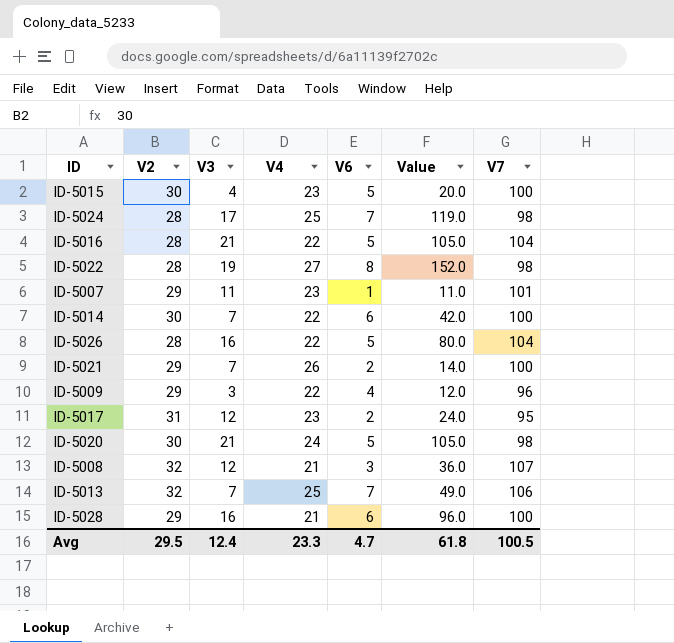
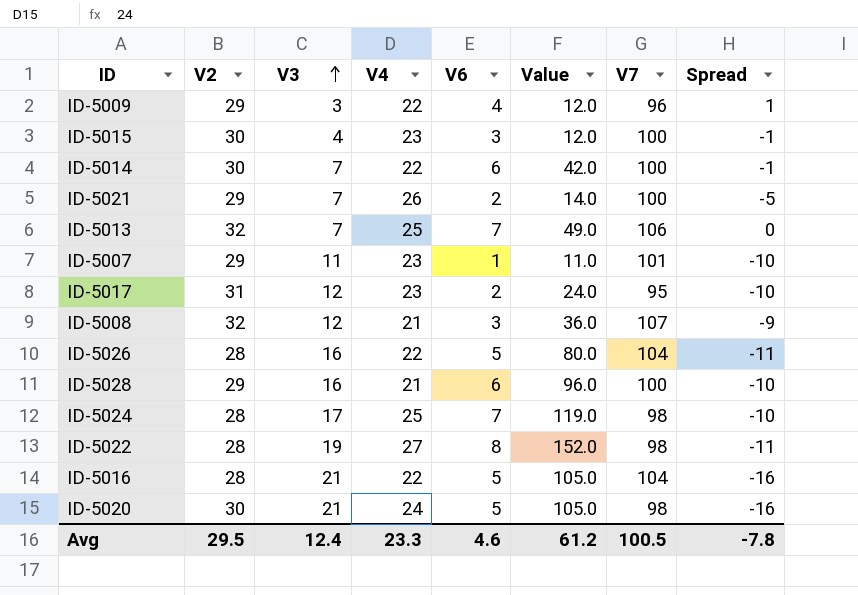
row order: none -> V3 ascending
column Spread | formula: none -> [V6] - [V3]
ID-5015 | V6: 5 -> 3
ID-5015 | Value: 20.0 -> 12.0
Avg | V6: 4.7 -> 4.6
Avg | Value: 61.8 -> 61.2

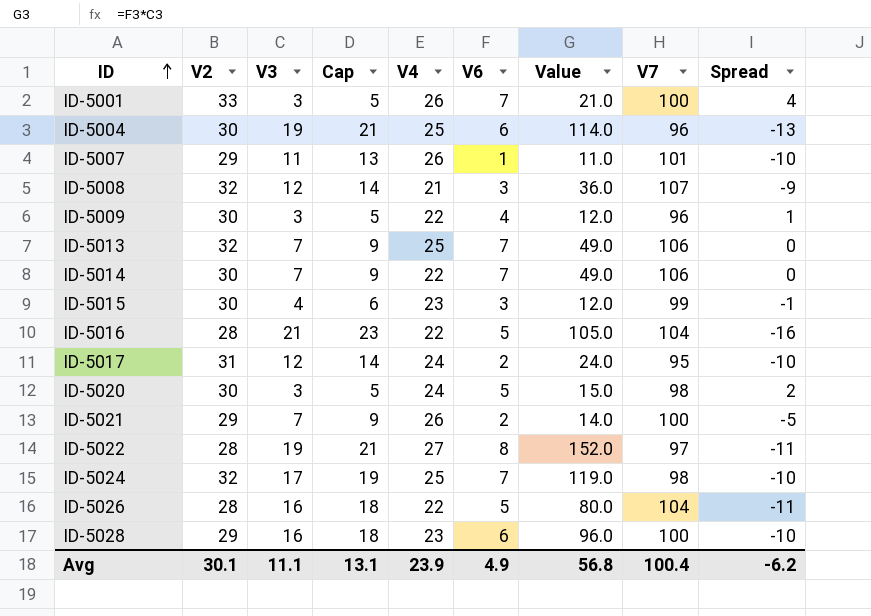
row order: V3 ascending -> ID ascending
column Cap | formula: none -> [V3] + 2
row ID-5001: none -> 33 | 3 | 5 | 26 | 7 | 21.0 | 100 | 4
row ID-5004: none -> 30 | 19 | 21 | 25 | 6 | 114.0 | 96 | -13
ID-5007 | V4: 23 -> 26
ID-5009 | V2: 29 -> 30
ID-5014 | V6: 6 -> 7
ID-5014 | Value: 42.0 -> 49.0
ID-5014 | V7: 100 -> 106
ID-5014 | Spread: -1 -> 0
ID-5015 | V7: 100 -> 99
ID-5017 | V4: 23 -> 24
ID-5020 | V3: 21 -> 3
ID-5020 | Value: 105.0 -> 15.0
ID-5020 | Spread: -16 -> 2
ID-5022 | V7: 98 -> 97
ID-5024 | V2: 28 -> 32
ID-5028 | V4: 21 -> 23
Avg | V2: 29.5 -> 30.1
Avg | V3: 12.4 -> 11.1
Avg | V4: 23.3 -> 23.9
Avg | V6: 4.6 -> 4.9
Avg | Value: 61.2 -> 56.8
Avg | V7: 100.5 -> 100.4
Avg | Spread: -7.8 -> -6.2

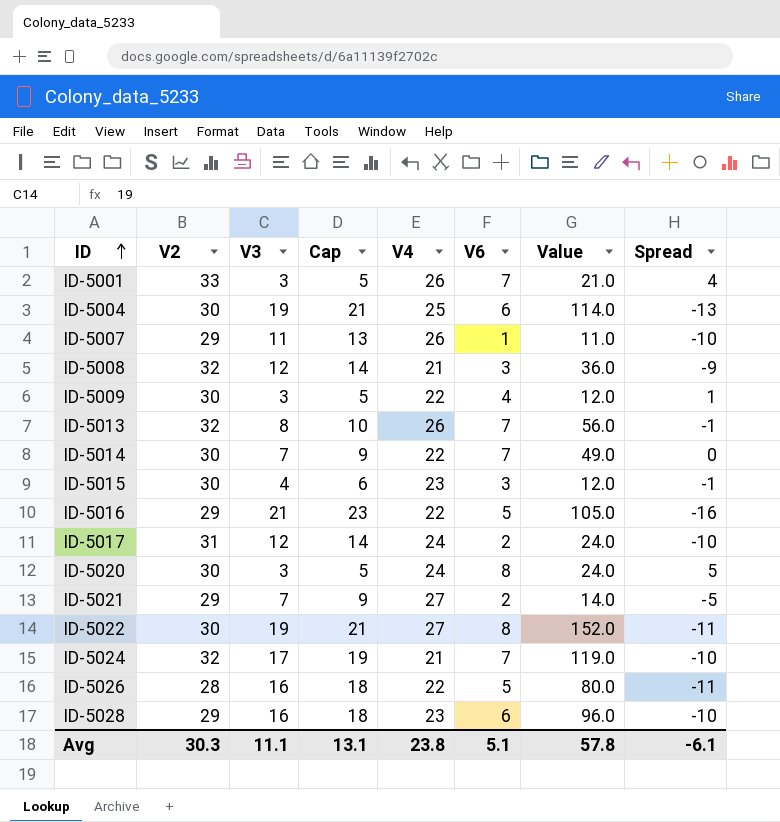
column V7 | position: 8 -> none
ID-5013 | V3: 7 -> 8
ID-5013 | Cap: 9 -> 10
ID-5013 | V4: 25 -> 26
ID-5013 | Value: 49.0 -> 56.0
ID-5013 | Spread: 0 -> -1
ID-5016 | V2: 28 -> 29
ID-5020 | V6: 5 -> 8
ID-5020 | Value: 15.0 -> 24.0
ID-5020 | Spread: 2 -> 5
ID-5021 | V4: 26 -> 27
ID-5022 | V2: 28 -> 30
ID-5024 | V4: 25 -> 21
Avg | V2: 30.1 -> 30.3
Avg | V4: 23.9 -> 23.8
Avg | V6: 4.9 -> 5.1
Avg | Value: 56.8 -> 57.8
Avg | Spread: -6.2 -> -6.1

